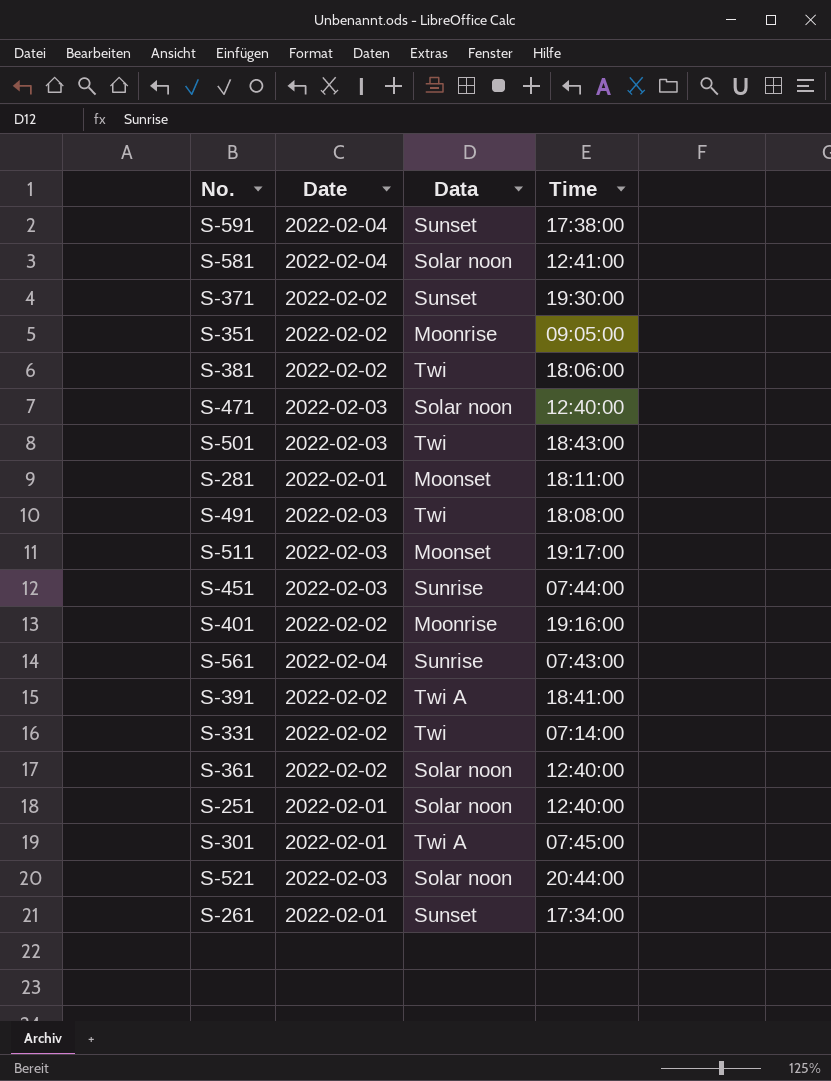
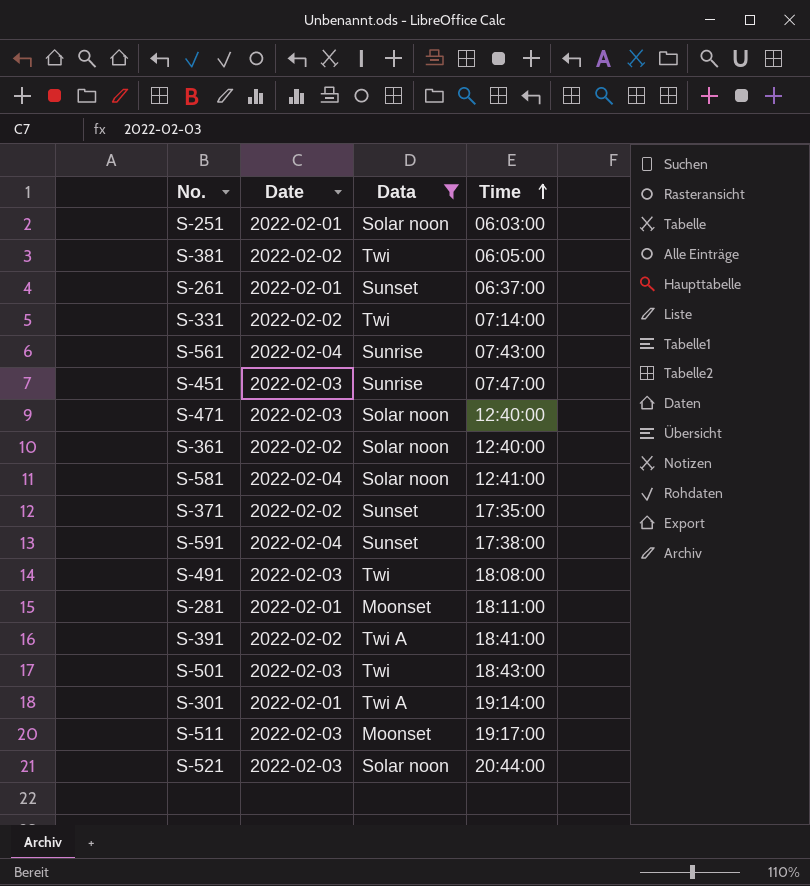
filter: none -> Data != Moonrise
row order: none -> Time ascending
S-251 | Time: 12:40:00 -> 06:03:00
S-381 | Time: 18:06:00 -> 06:05:00
S-261 | Time: 17:34:00 -> 06:37:00
S-451 | Time: 07:44:00 -> 07:47:00
S-371 | Time: 19:30:00 -> 17:35:00
S-301 | Time: 07:45:00 -> 19:14:00

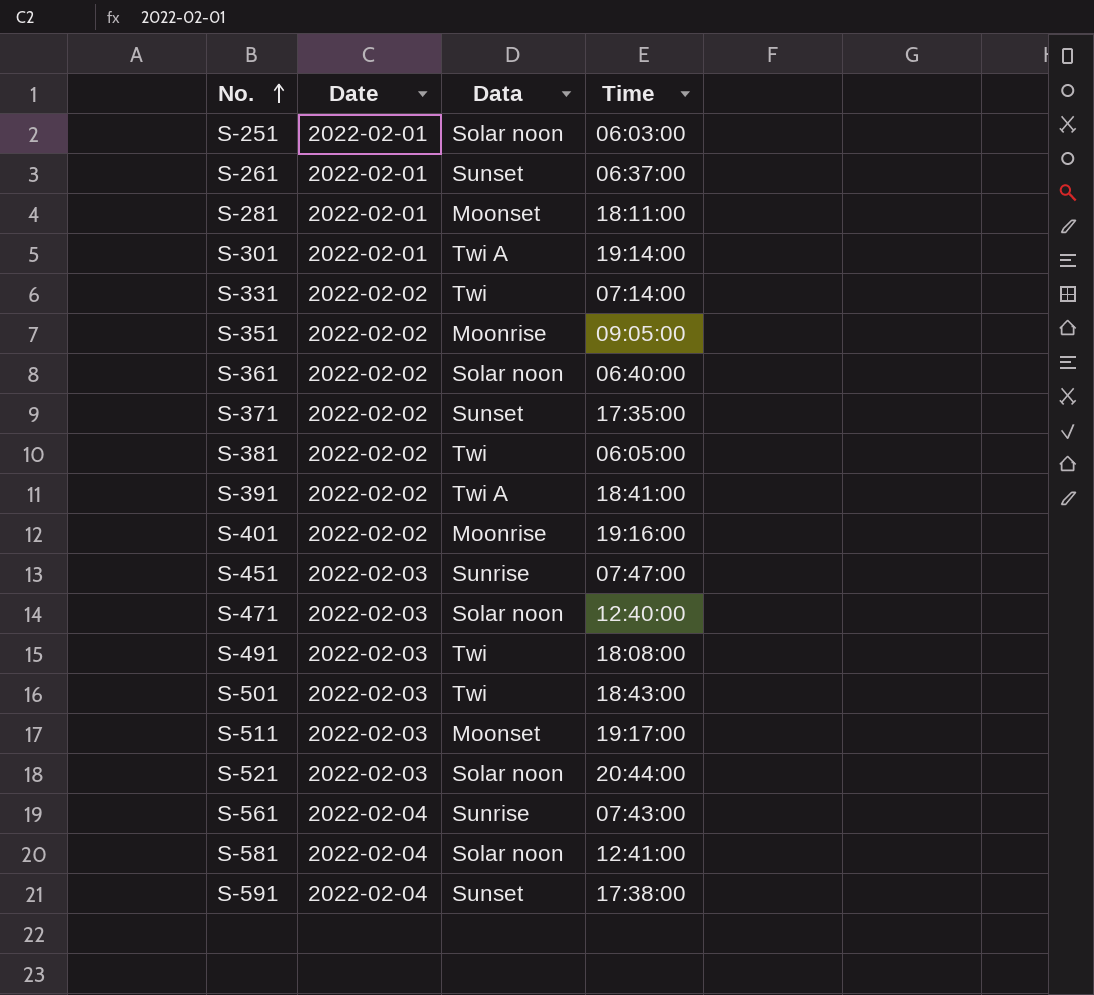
filter: Data != Moonrise -> none
row order: Time ascending -> No. ascending
S-361 | Time: 12:40:00 -> 06:40:00

